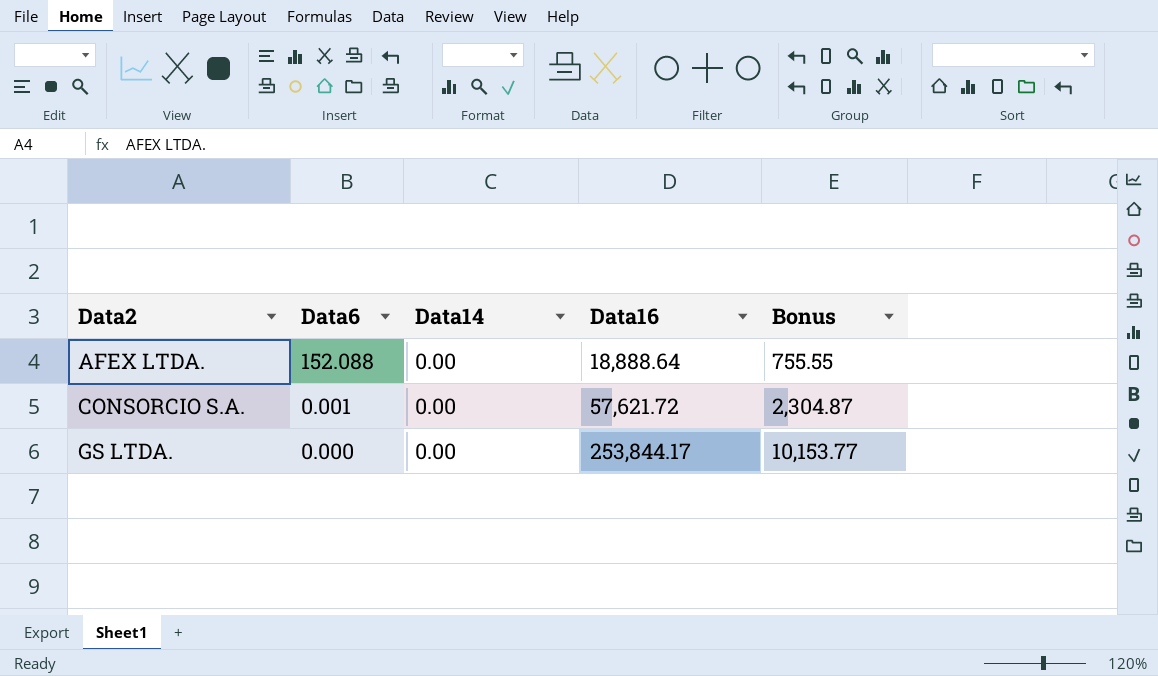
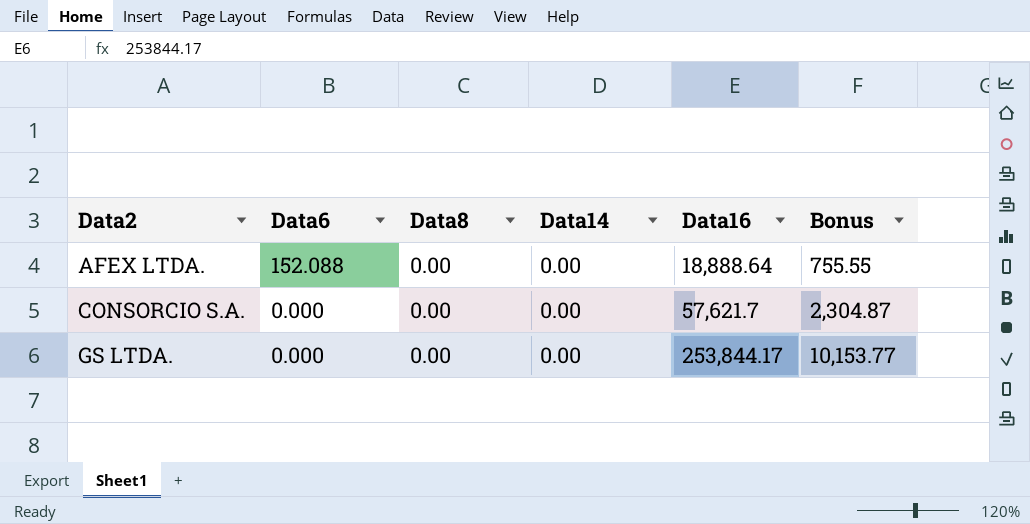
column Data8 | position: none -> 3
CONSORCIO S.A. | Data6: 0.001 -> 0.000
CONSORCIO S.A. | Data16: 57,621.72 -> 57,621.7

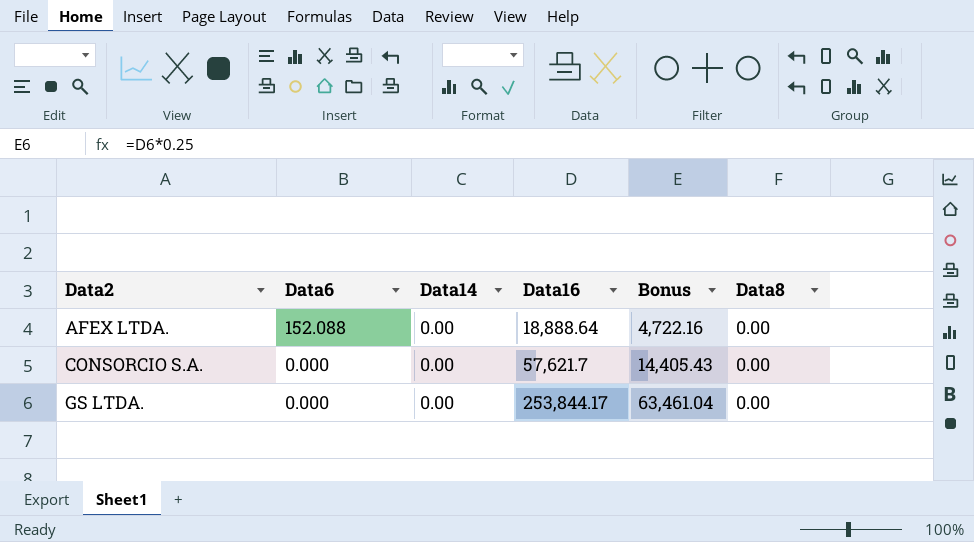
column Bonus | formula: [Data16] * 0.04 -> [Data16] * 0.25
column Data8 | position: 3 -> 6

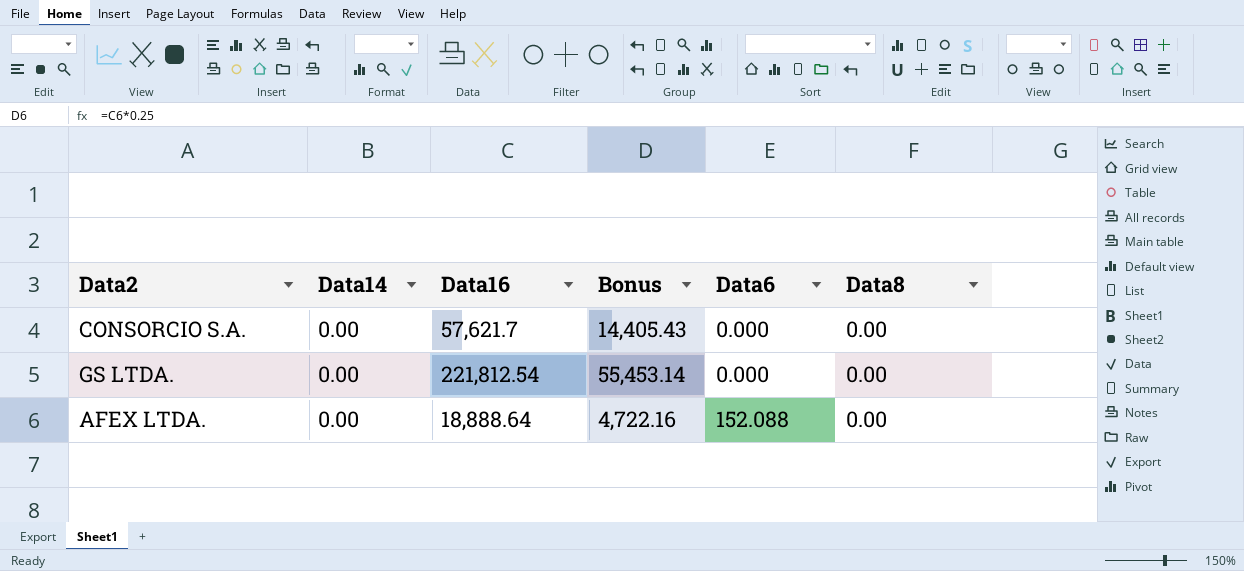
row order: Data2 ascending -> Data6 ascending
column Data6 | position: 2 -> 5
GS LTDA. | Data16: 253,844.17 -> 221,812.54
GS LTDA. | Bonus: 63,461.04 -> 55,453.14

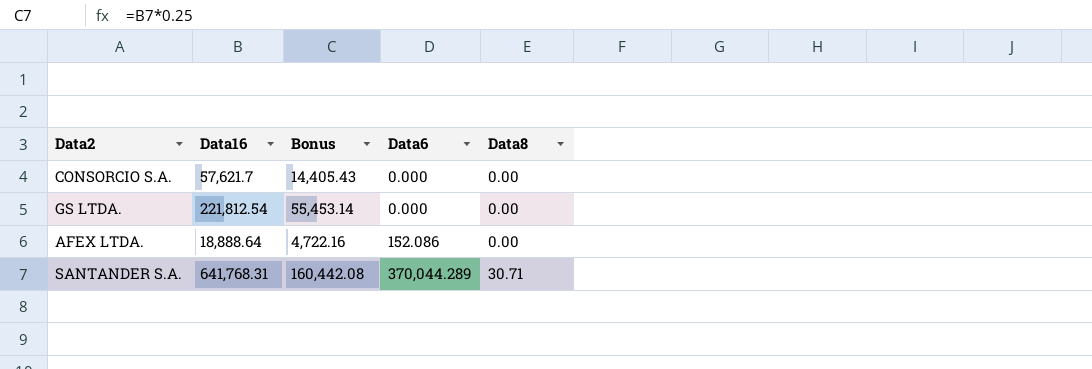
column Data14 | position: 2 -> none
AFEX LTDA. | Data6: 152.088 -> 152.086
row SANTANDER S.A.: none -> 641,768.31 | 160,442.08 | 370,044.289 | 30.71

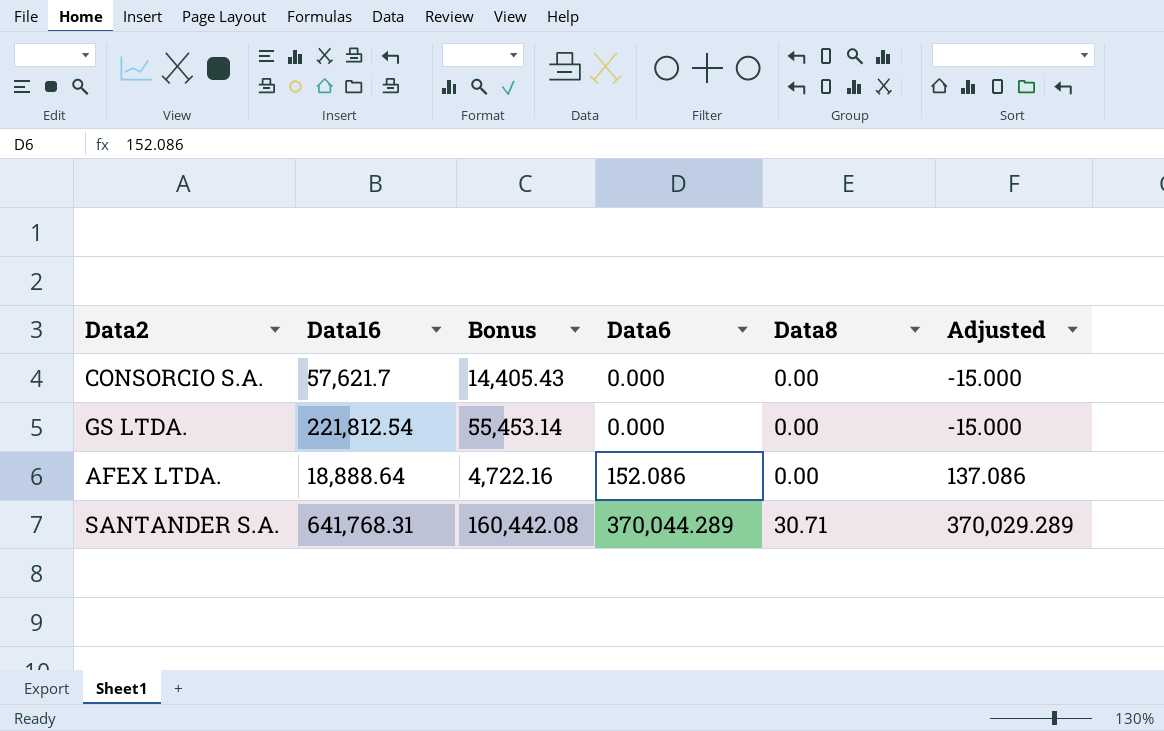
column Adjusted | formula: none -> [Data6] - 15

